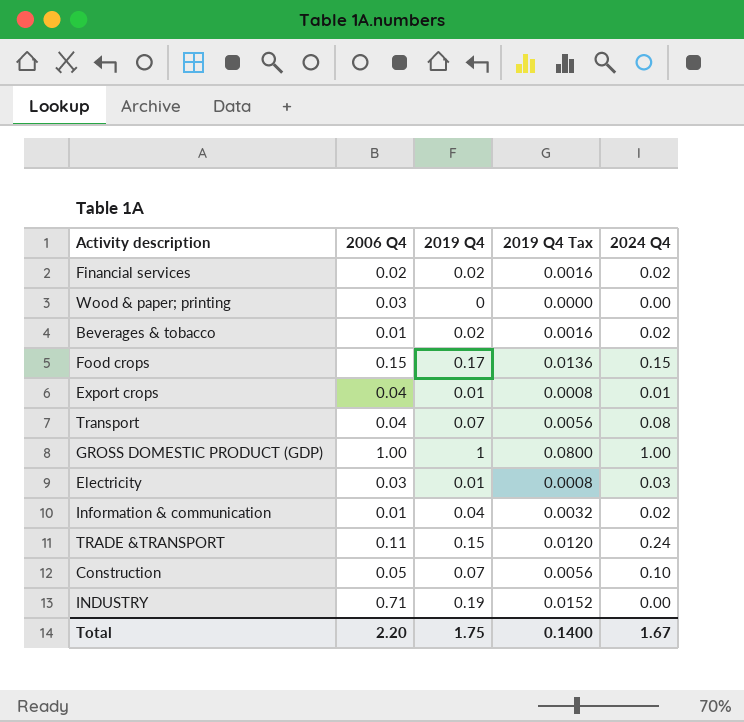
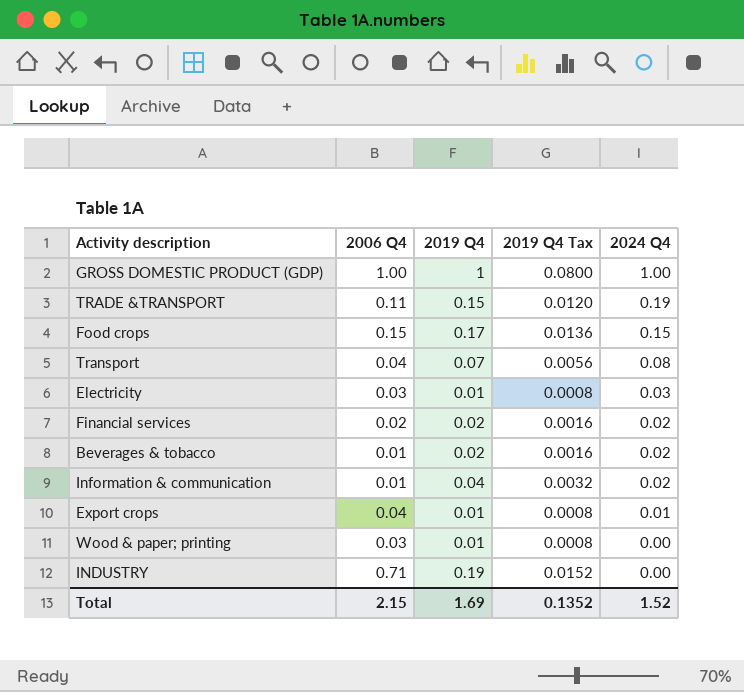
row order: none -> 2024 Q4 descending
row Construction: 0.05 | 0.07 | 0.0056 | 0.10 -> none
TRADE &TRANSPORT | 2024 Q4: 0.24 -> 0.19
Wood & paper; printing | 2019 Q4: 0 -> 0.01
Wood & paper; printing | 2019 Q4 Tax: 0.0000 -> 0.0008
Total | 2006 Q4: 2.20 -> 2.15
Total | 2019 Q4: 1.75 -> 1.69
Total | 2019 Q4 Tax: 0.1400 -> 0.1352
Total | 2024 Q4: 1.67 -> 1.52

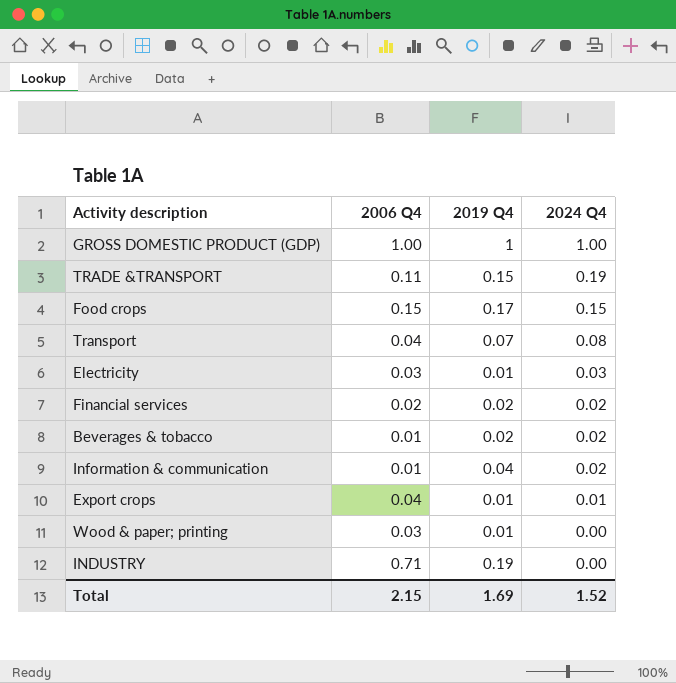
column 2019 Q4 Tax | formula: [2019 Q4] * 0.08 -> none

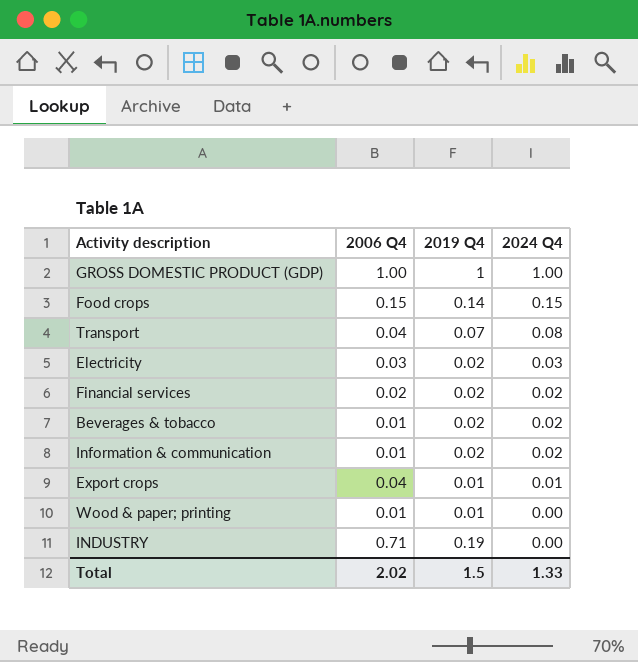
row TRADE &TRANSPORT: 0.11 | 0.15 | 0.19 -> none
Food crops | 2019 Q4: 0.17 -> 0.14
Electricity | 2019 Q4: 0.01 -> 0.02
Information & communication | 2019 Q4: 0.04 -> 0.02
Wood & paper; printing | 2006 Q4: 0.03 -> 0.01
Total | 2006 Q4: 2.15 -> 2.02
Total | 2019 Q4: 1.69 -> 1.5
Total | 2024 Q4: 1.52 -> 1.33

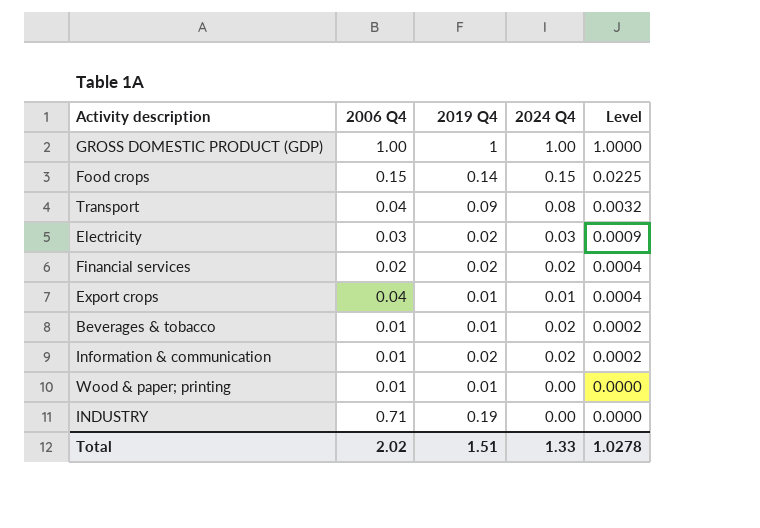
row order: 2024 Q4 descending -> Level descending
column Level | formula: none -> [2006 Q4] * [2024 Q4]
Transport | 2019 Q4: 0.07 -> 0.09
Beverages & tobacco | 2019 Q4: 0.02 -> 0.01
Total | 2019 Q4: 1.5 -> 1.51

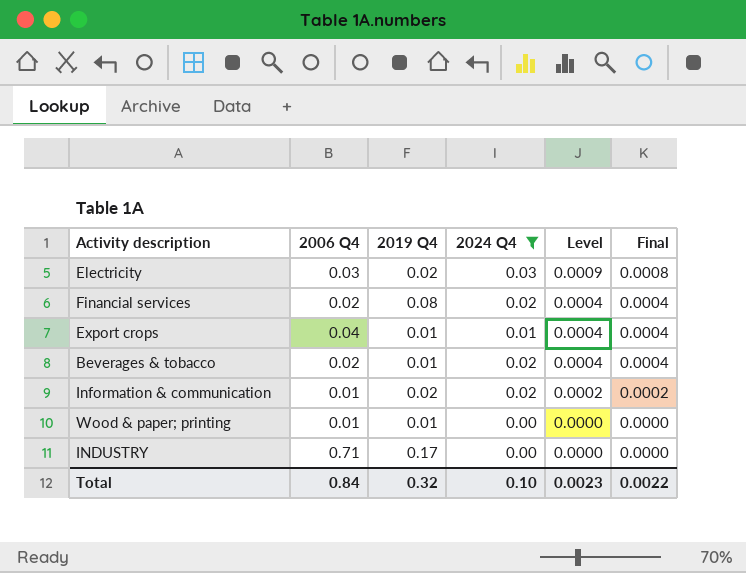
filter: none -> 2024 Q4 <= 0.03
column Final | formula: none -> [Level] * 0.9
Financial services | 2019 Q4: 0.02 -> 0.08
Beverages & tobacco | 2006 Q4: 0.01 -> 0.02
Beverages & tobacco | Level: 0.0002 -> 0.0004
INDUSTRY | 2019 Q4: 0.19 -> 0.17
Total | 2006 Q4: 2.02 -> 0.84
Total | 2019 Q4: 1.51 -> 0.32
Total | 2024 Q4: 1.33 -> 0.10
Total | Level: 1.0278 -> 0.0023

